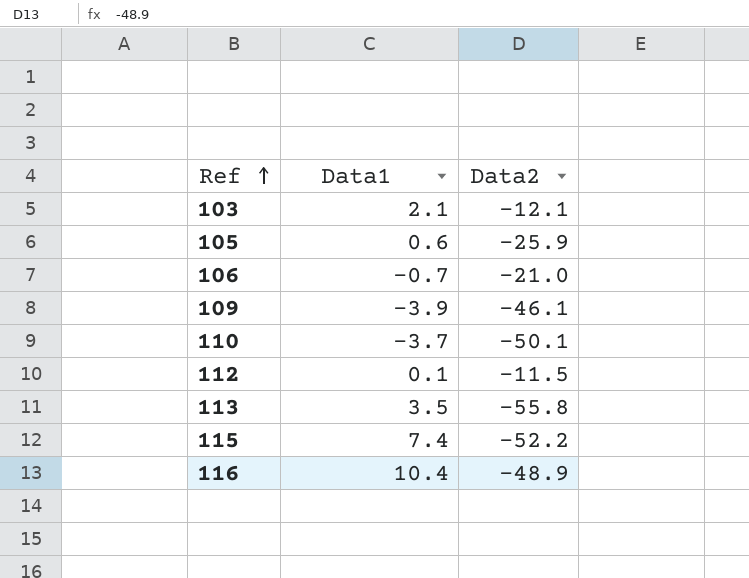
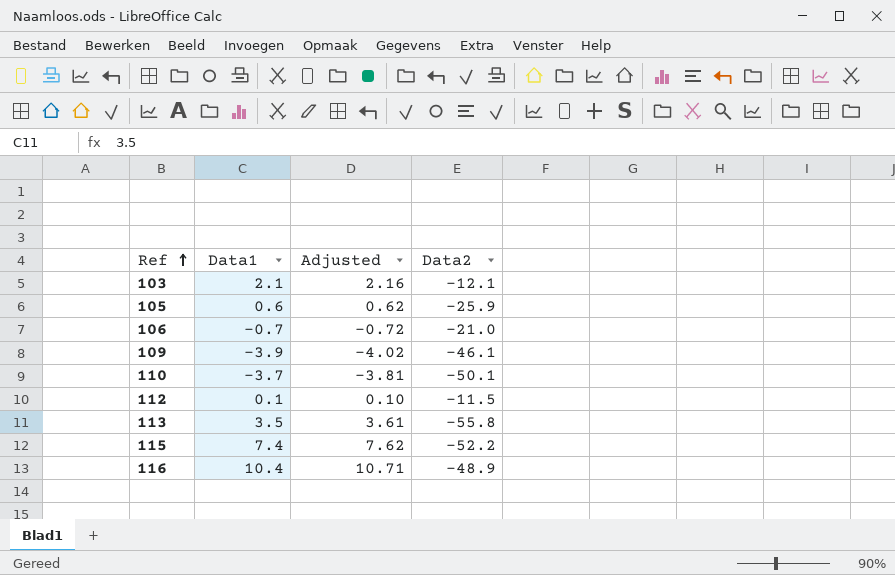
column Adjusted | formula: none -> [Data1] * 1.03

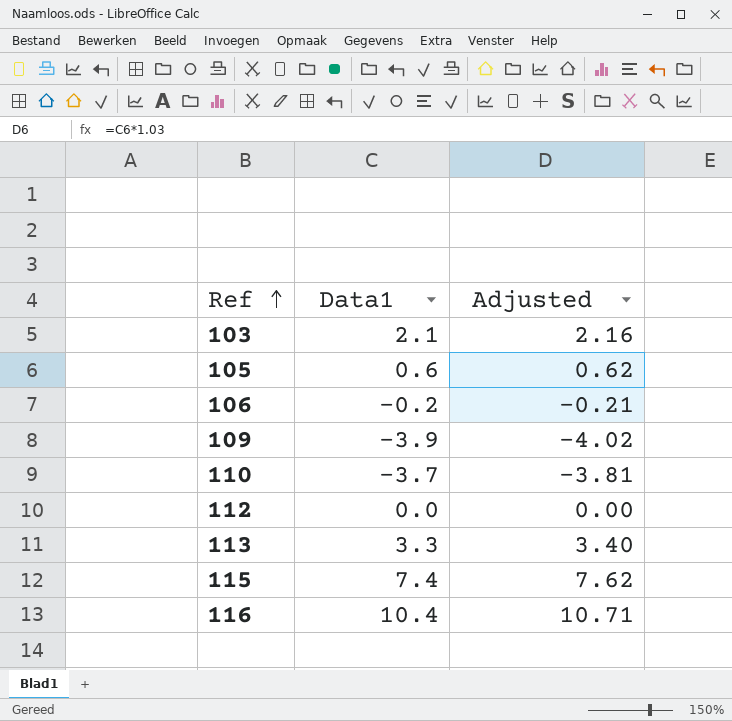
column Data2 | position: 4 -> none
106 | Data1: -0.7 -> -0.2
106 | Adjusted: -0.72 -> -0.21
112 | Data1: 0.1 -> 0.0
112 | Adjusted: 0.10 -> 0.00
113 | Data1: 3.5 -> 3.3
113 | Adjusted: 3.61 -> 3.40

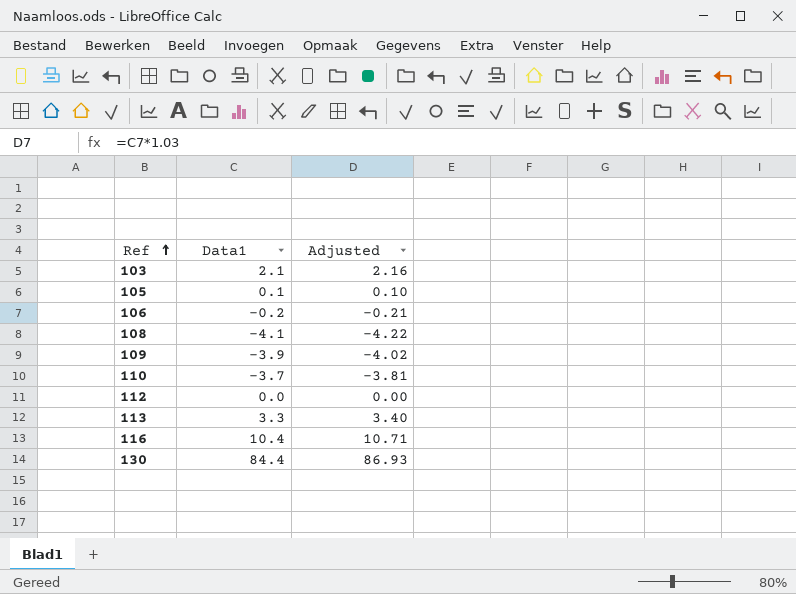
row 115: 7.4 | 7.62 -> none
105 | Data1: 0.6 -> 0.1
105 | Adjusted: 0.62 -> 0.10
row 108: none -> -4.1 | -4.22
row 130: none -> 84.4 | 86.93

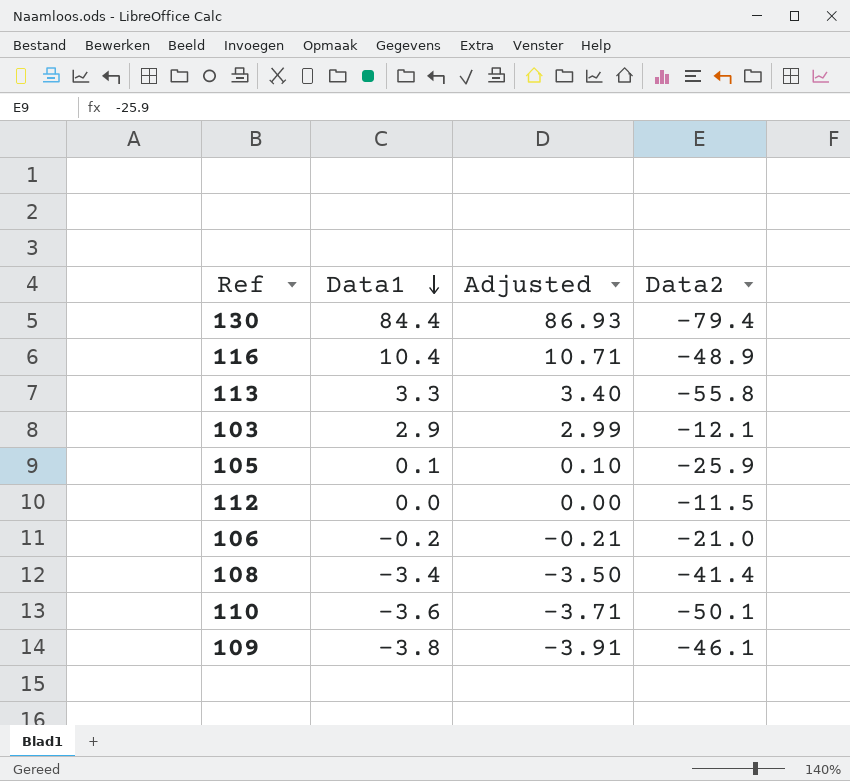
row order: Ref ascending -> Data1 descending
column Data2 | position: none -> 4
103 | Data1: 2.1 -> 2.9
103 | Adjusted: 2.16 -> 2.99
108 | Data1: -4.1 -> -3.4
108 | Adjusted: -4.22 -> -3.50
110 | Data1: -3.7 -> -3.6
110 | Adjusted: -3.81 -> -3.71
109 | Data1: -3.9 -> -3.8
109 | Adjusted: -4.02 -> -3.91

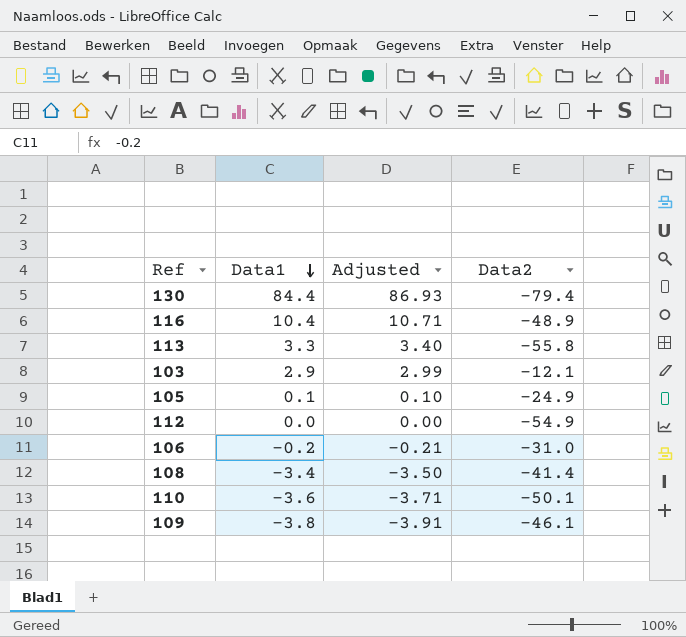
105 | Data2: -25.9 -> -24.9
112 | Data2: -11.5 -> -54.9
106 | Data2: -21.0 -> -31.0

